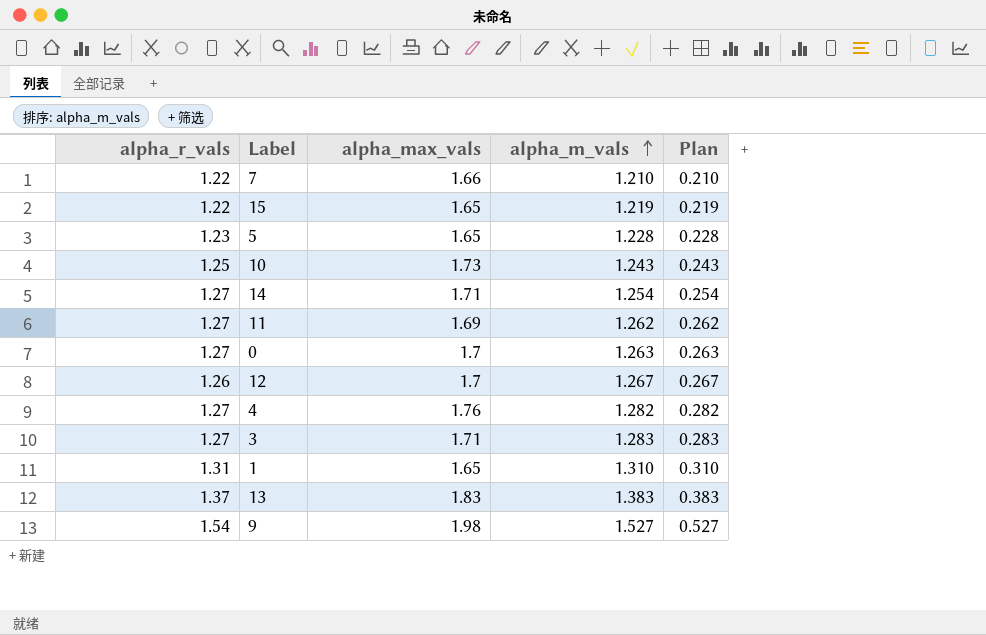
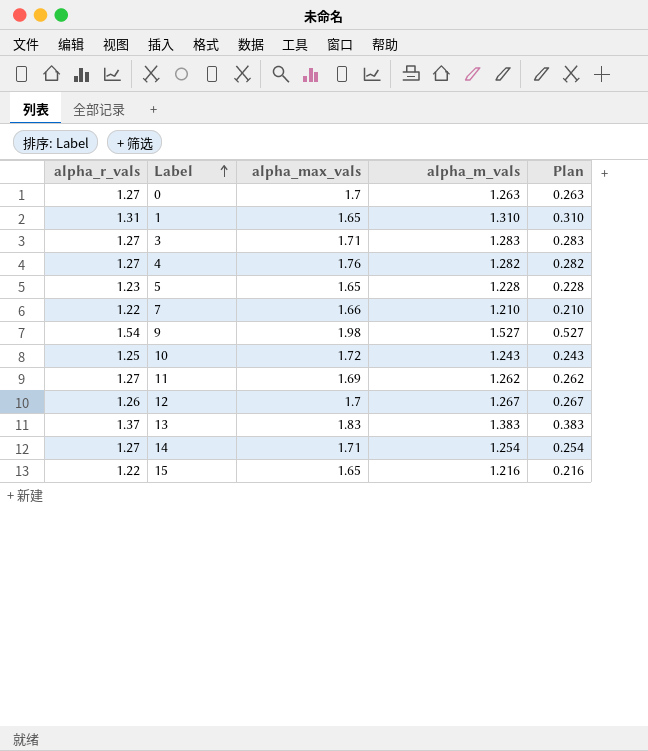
row order: alpha_m_vals ascending -> Label ascending
10 | alpha_max_vals: 1.73 -> 1.72
15 | alpha_m_vals: 1.219 -> 1.216
15 | Plan: 0.219 -> 0.216

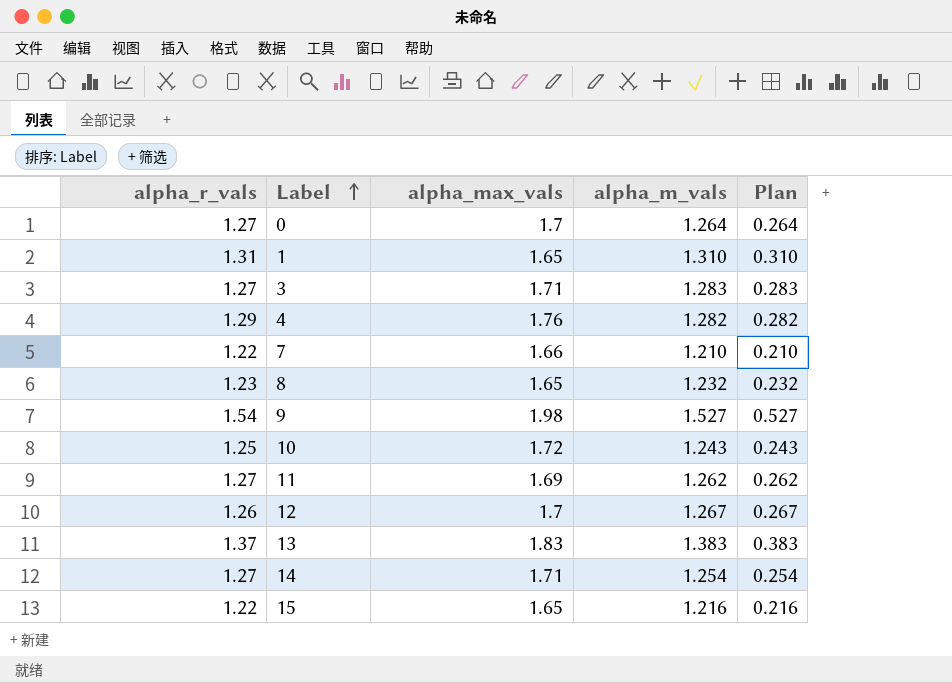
row 5: 1.23 | 1.65 | 1.228 | 0.228 -> none
0 | alpha_m_vals: 1.263 -> 1.264
0 | Plan: 0.263 -> 0.264
4 | alpha_r_vals: 1.27 -> 1.29
row 8: none -> 1.23 | 1.65 | 1.232 | 0.232

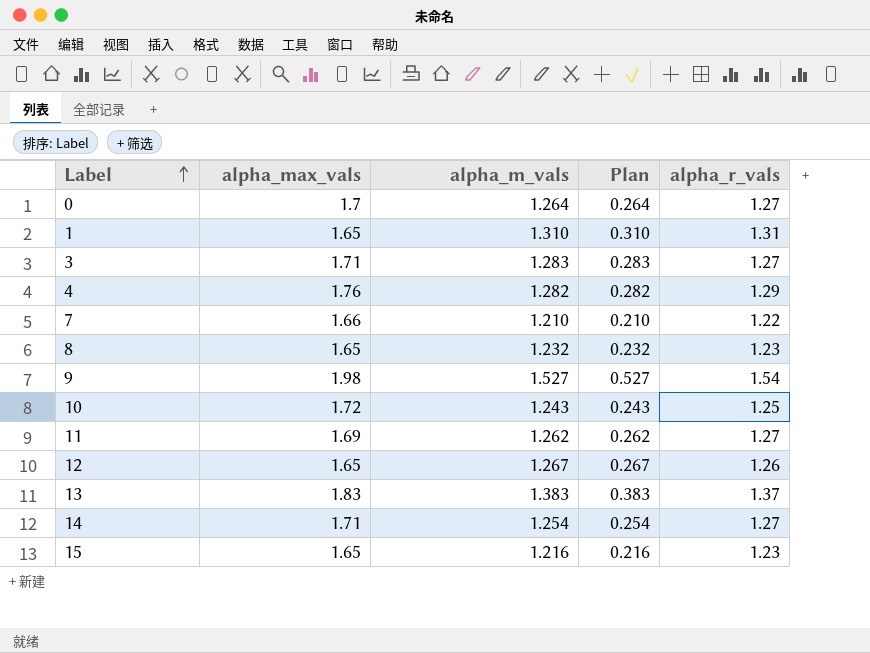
column alpha_r_vals | position: 1 -> 5
12 | alpha_max_vals: 1.7 -> 1.65
15 | alpha_r_vals: 1.22 -> 1.23

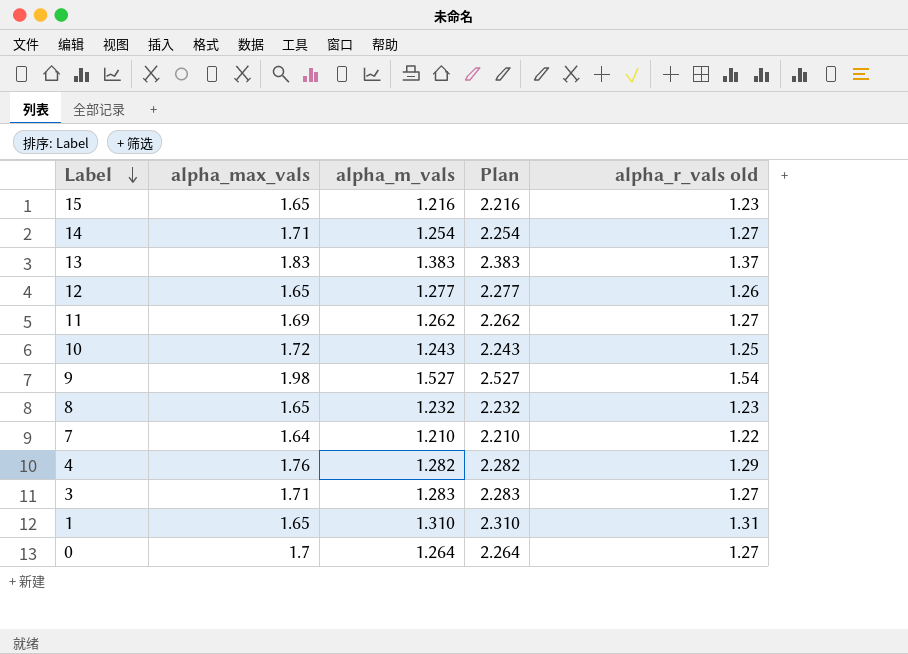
row order: Label ascending -> Label descending
column Plan | formula: [alpha_m_vals] - 1 -> [alpha_m_vals] + 1
column name: alpha_r_vals -> alpha_r_vals old
12 | alpha_m_vals: 1.267 -> 1.277
7 | alpha_max_vals: 1.66 -> 1.64

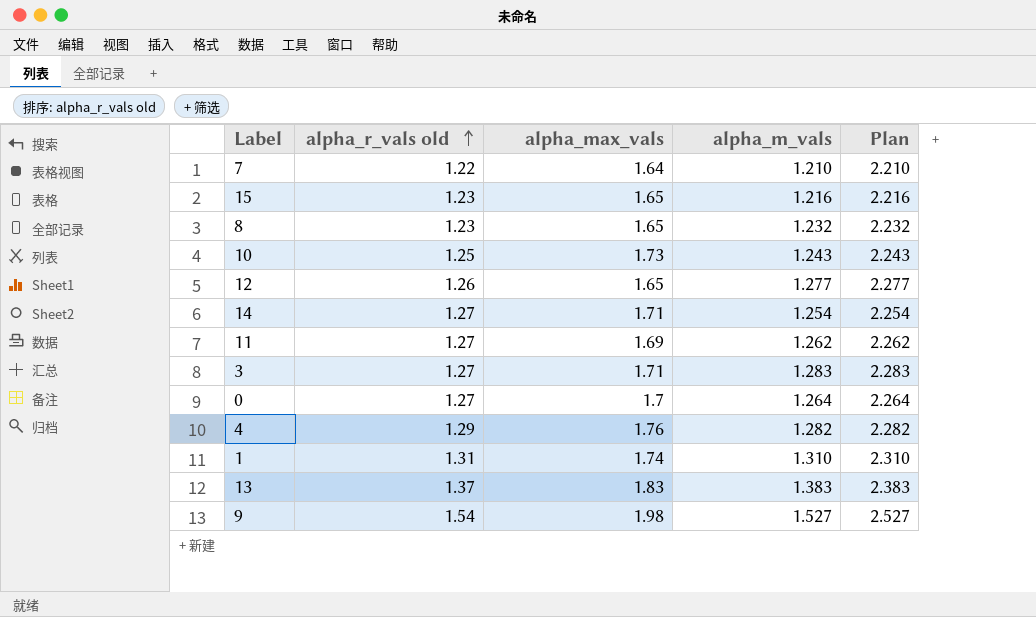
row order: Label descending -> alpha_r_vals old ascending
column alpha_r_vals old | position: 5 -> 2
10 | alpha_max_vals: 1.72 -> 1.73
1 | alpha_max_vals: 1.65 -> 1.74

